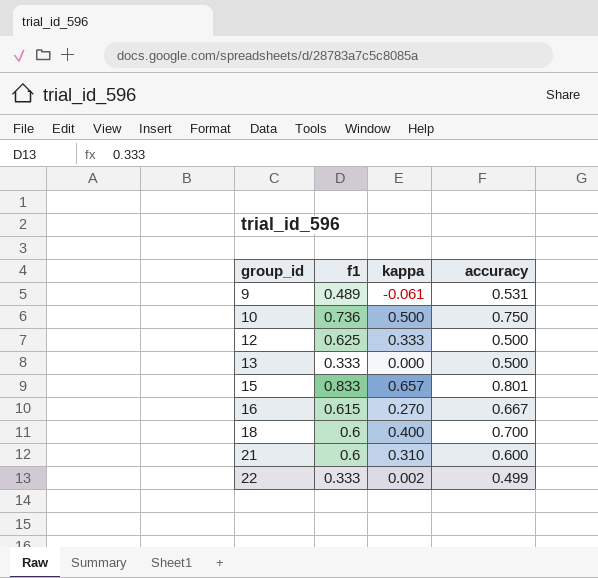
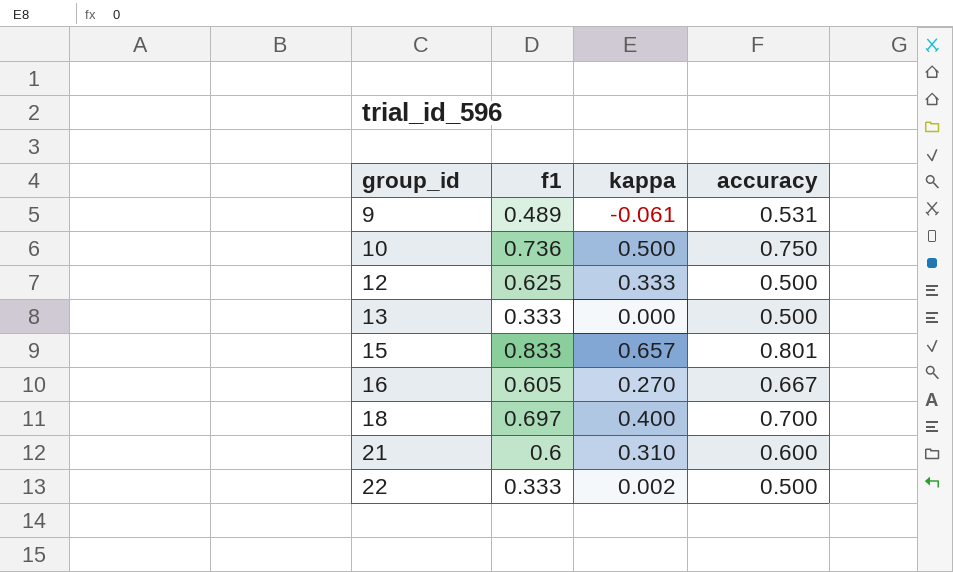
16 | f1: 0.615 -> 0.605
18 | f1: 0.6 -> 0.697
22 | accuracy: 0.499 -> 0.500

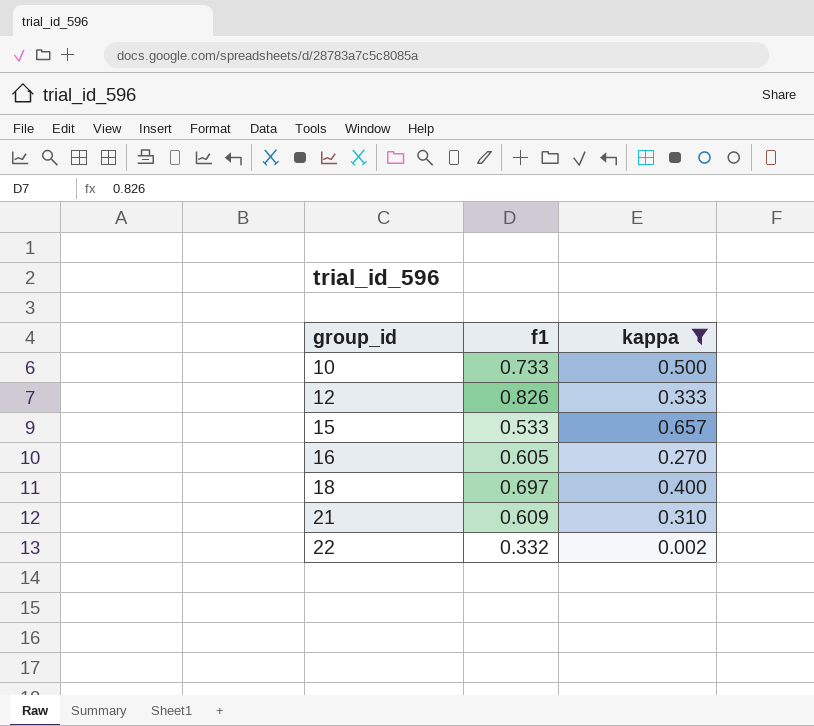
filter: none -> kappa >= 0.002
column accuracy | position: 4 -> none
10 | f1: 0.736 -> 0.733
12 | f1: 0.625 -> 0.826
15 | f1: 0.833 -> 0.533
21 | f1: 0.6 -> 0.609
22 | f1: 0.333 -> 0.332

